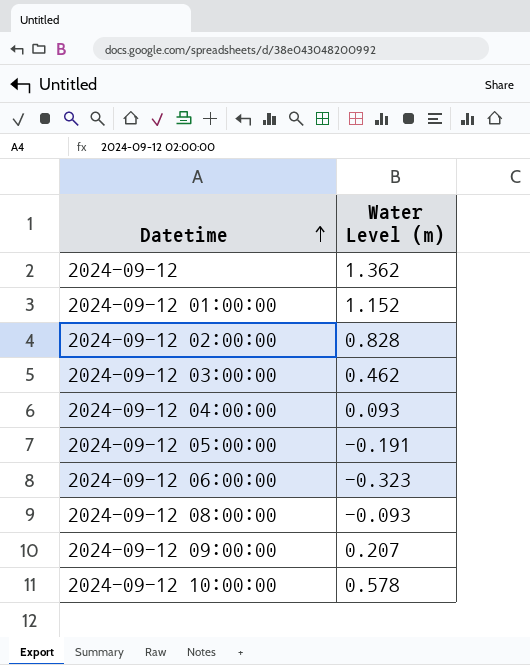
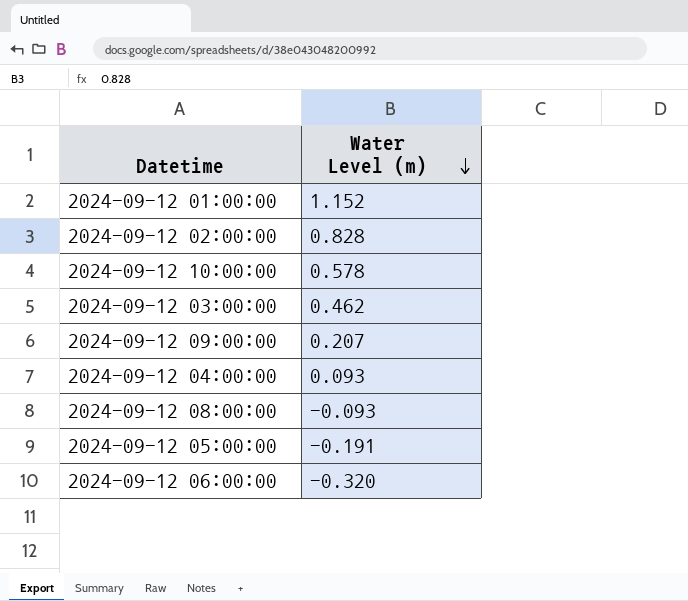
row order: Datetime ascending -> Water Level (m) descending
row 2024-09-12: 1.362 -> none
2024-09-12 06:00:00 | Water Level (m): -0.323 -> -0.320

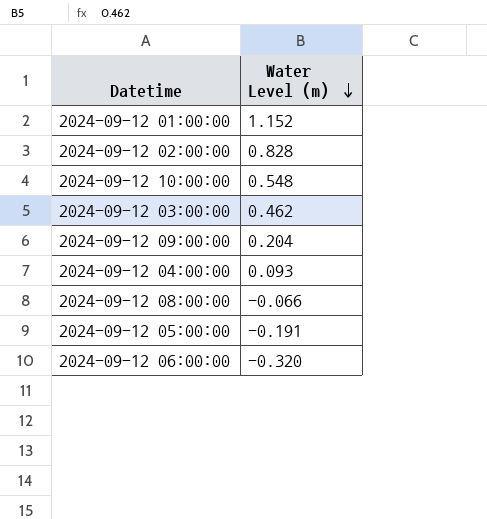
2024-09-12 10:00:00 | Water Level (m): 0.578 -> 0.548
2024-09-12 09:00:00 | Water Level (m): 0.207 -> 0.204
2024-09-12 08:00:00 | Water Level (m): -0.093 -> -0.066

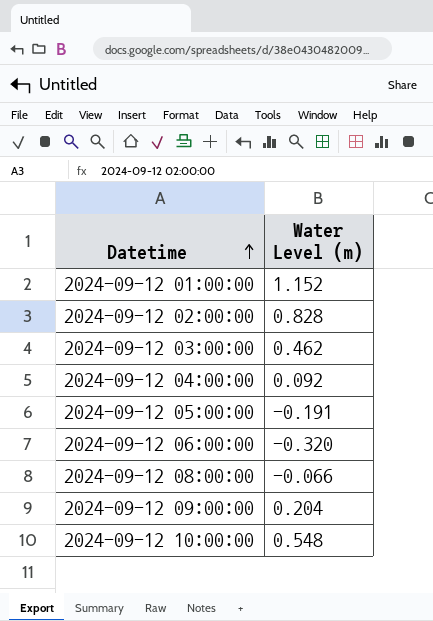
row order: Water Level (m) descending -> Datetime ascending
2024-09-12 04:00:00 | Water Level (m): 0.093 -> 0.092

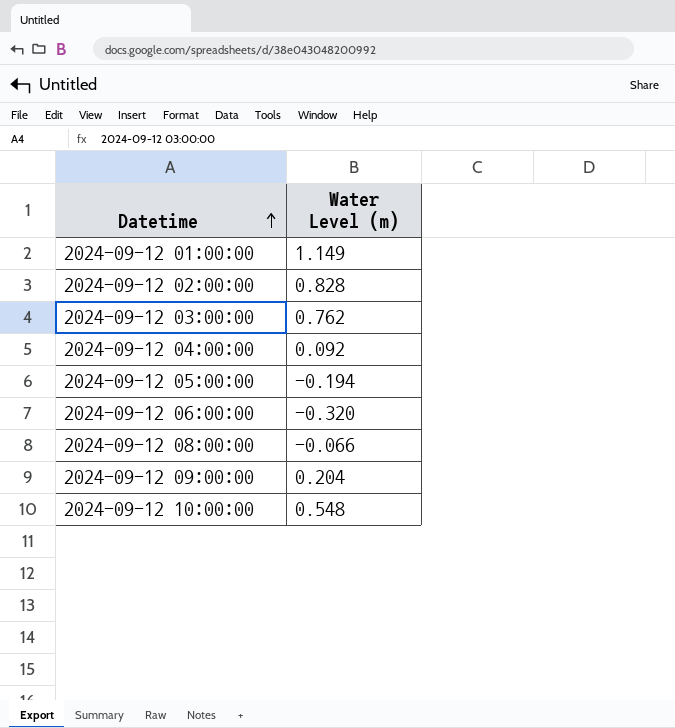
2024-09-12 01:00:00 | Water Level (m): 1.152 -> 1.149
2024-09-12 03:00:00 | Water Level (m): 0.462 -> 0.762
2024-09-12 05:00:00 | Water Level (m): -0.191 -> -0.194

